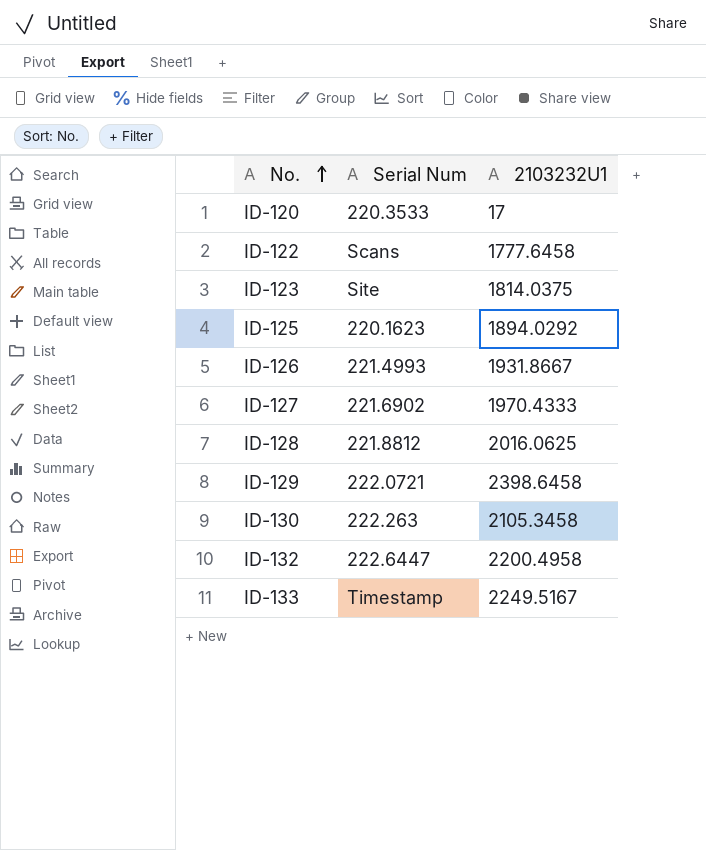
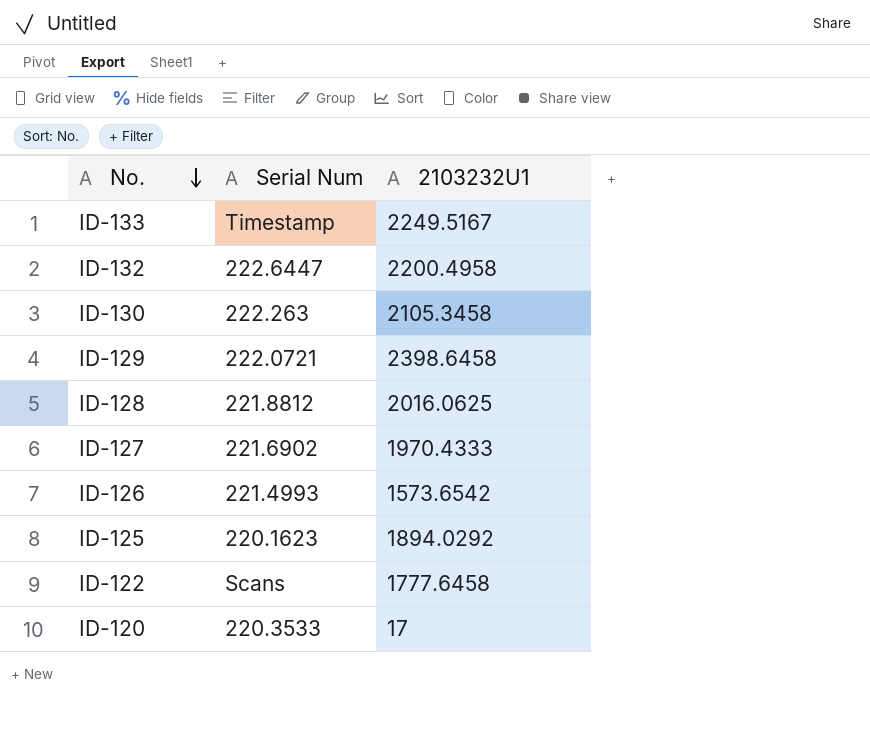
row order: No. ascending -> No. descending
row ID-123: Site | 1814.0375 -> none
ID-126 | 2103232U1: 1931.8667 -> 1573.6542

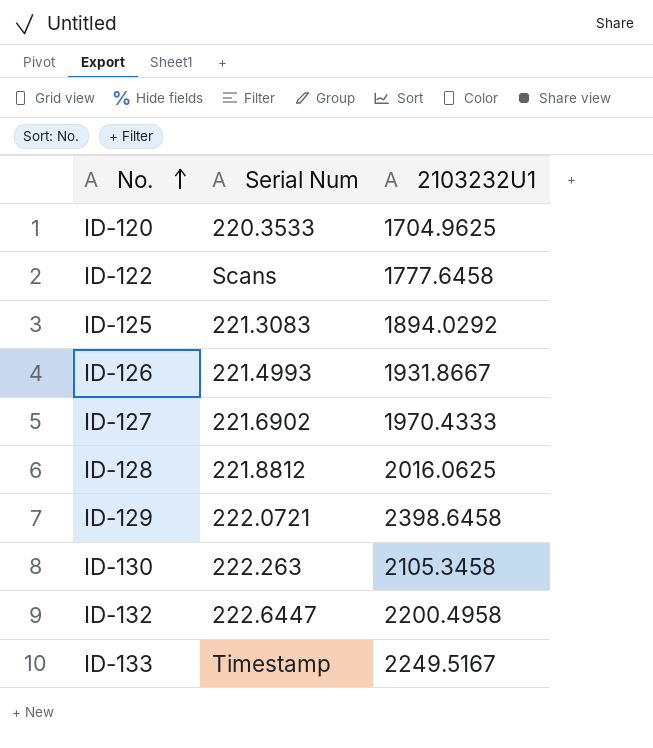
row order: No. descending -> No. ascending
ID-120 | 2103232U1: 17 -> 1704.9625
ID-125 | Serial Num: 220.1623 -> 221.3083
ID-126 | 2103232U1: 1573.6542 -> 1931.8667

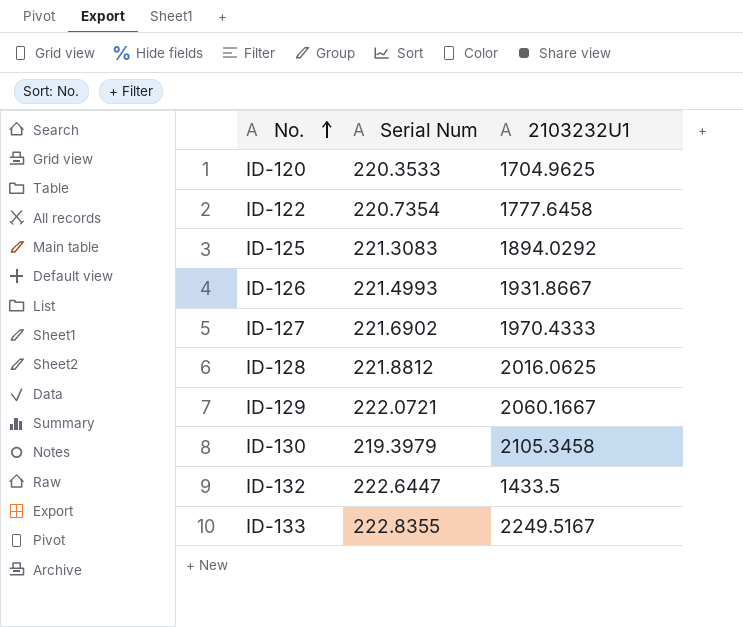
ID-122 | Serial Num: Scans -> 220.7354
ID-129 | 2103232U1: 2398.6458 -> 2060.1667
ID-130 | Serial Num: 222.263 -> 219.3979
ID-132 | 2103232U1: 2200.4958 -> 1433.5
ID-133 | Serial Num: Timestamp -> 222.8355

